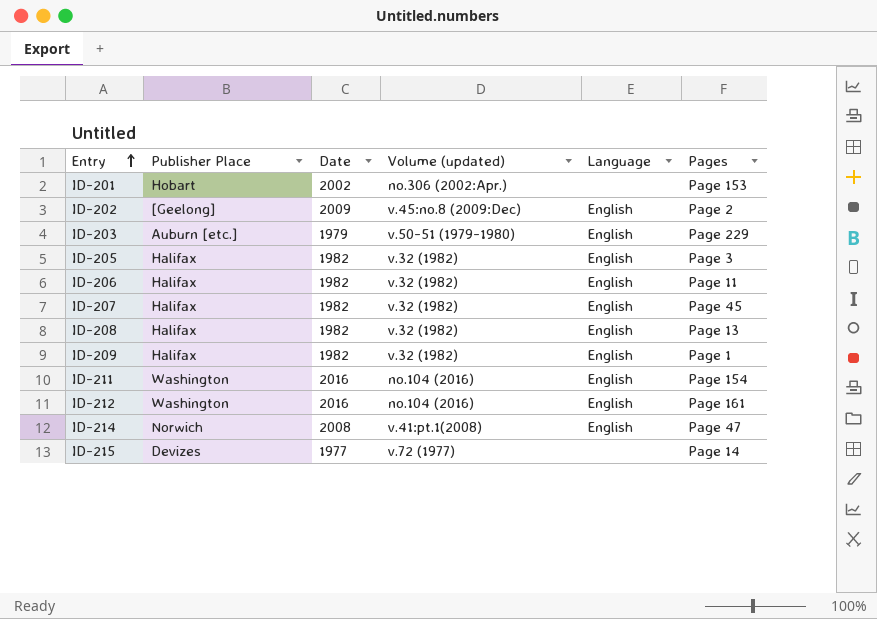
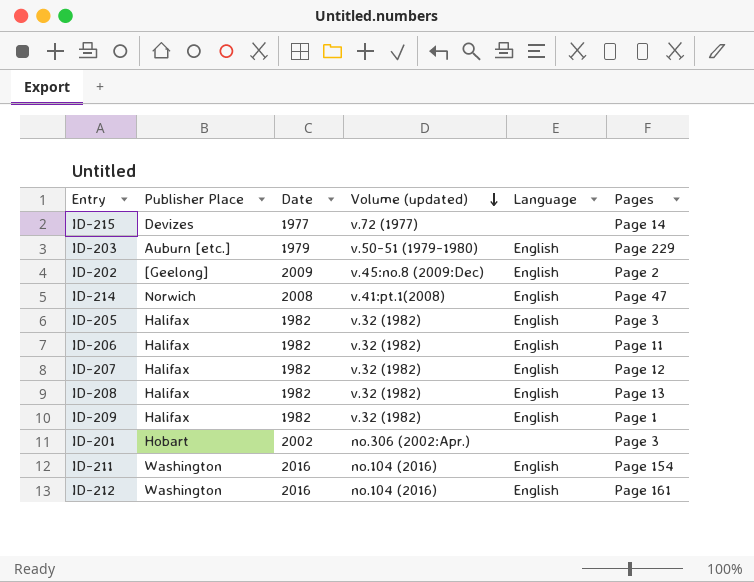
row order: Entry ascending -> Volume (updated) descending
ID-207 | Pages: Page 45 -> Page 12
ID-201 | Pages: Page 153 -> Page 3

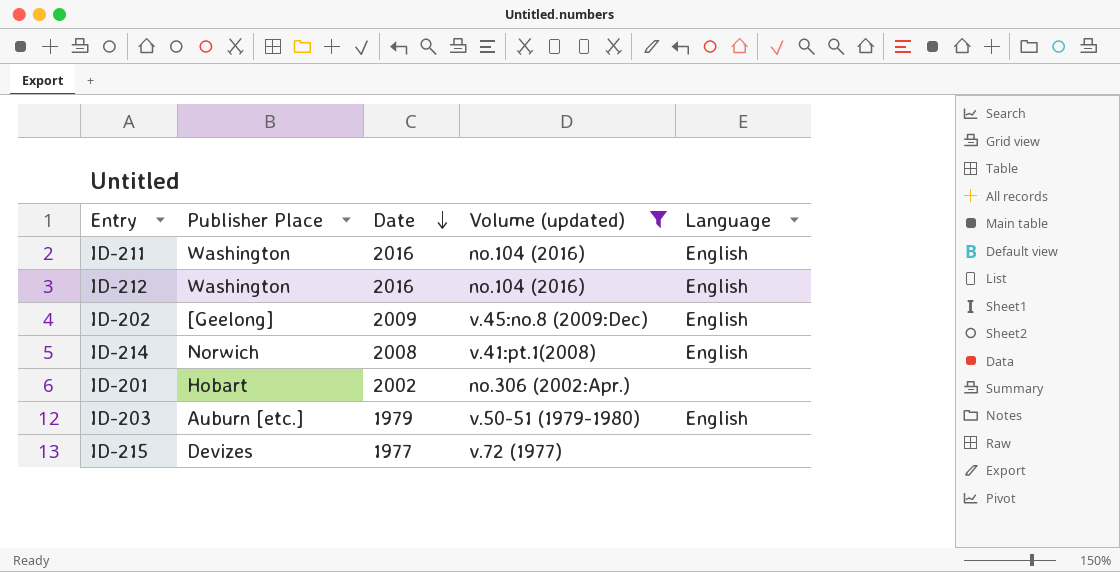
filter: none -> Volume (updated) != v.32 (1982)
row order: Volume (updated) descending -> Date descending
column Pages | position: 6 -> none

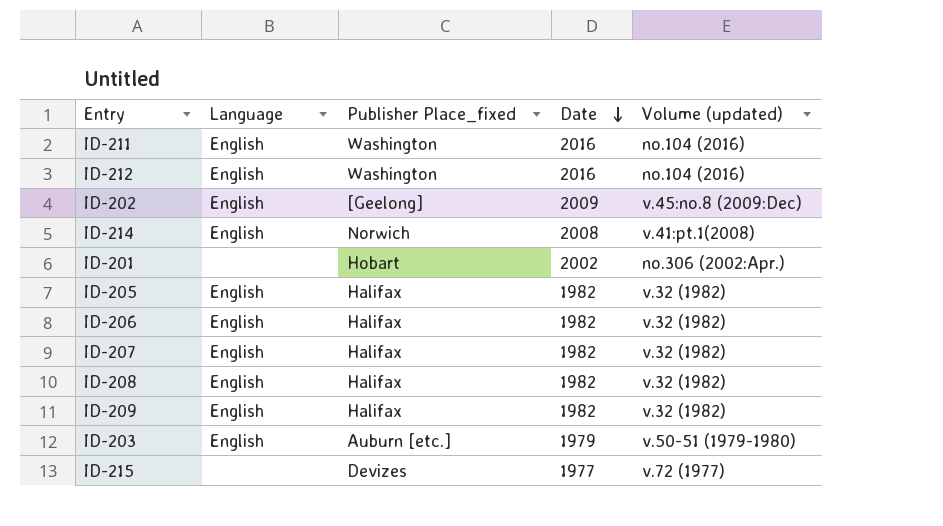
filter: Volume (updated) != v.32 (1982) -> none
column Language | position: 5 -> 2
column name: Publisher Place -> Publisher Place_fixed

